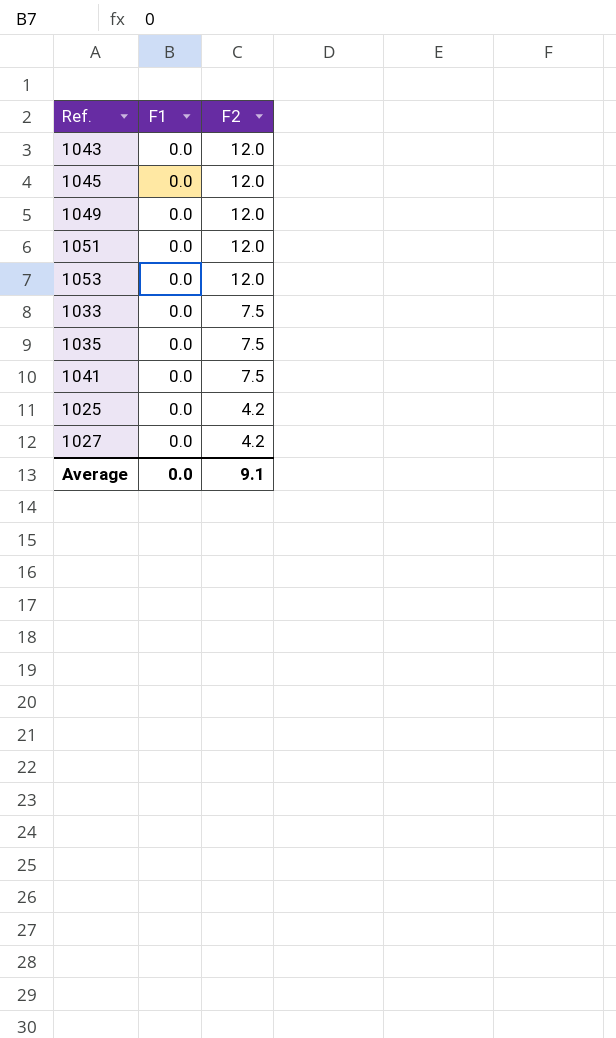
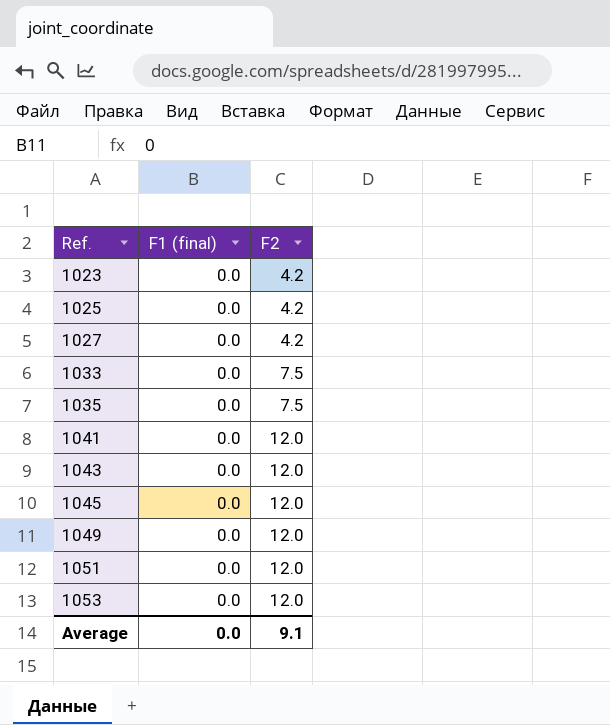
row order: F2 descending -> Ref. ascending
column name: F1 -> F1 (final)
row 1023: none -> 0.0 | 4.2
1041 | F2: 7.5 -> 12.0

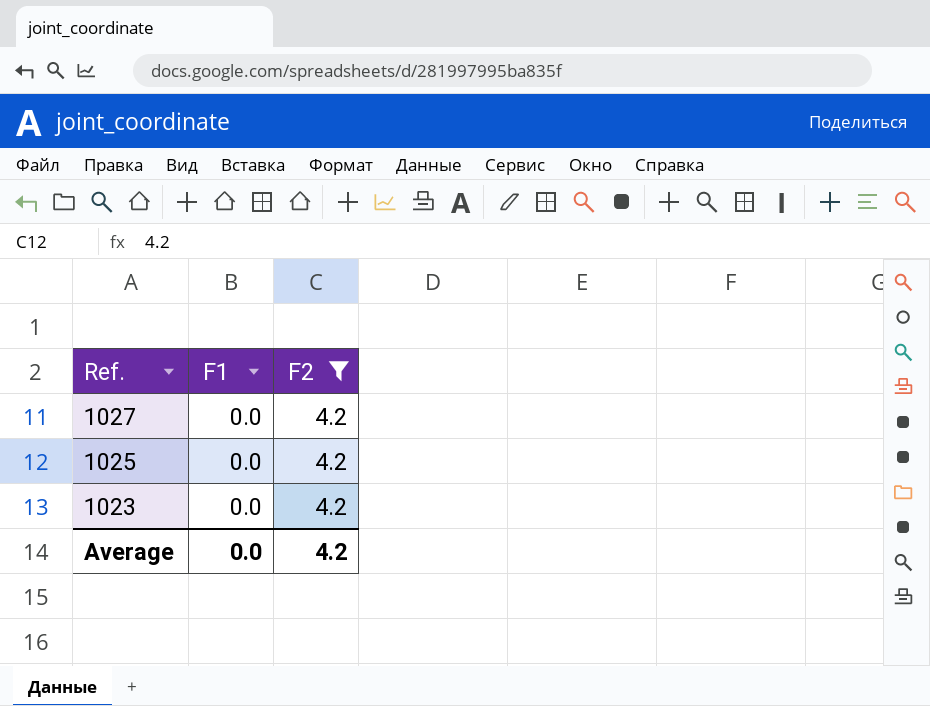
filter: none -> F2 = 4.2
row order: Ref. ascending -> Ref. descending
column name: F1 (final) -> F1
Average | F2: 9.1 -> 4.2

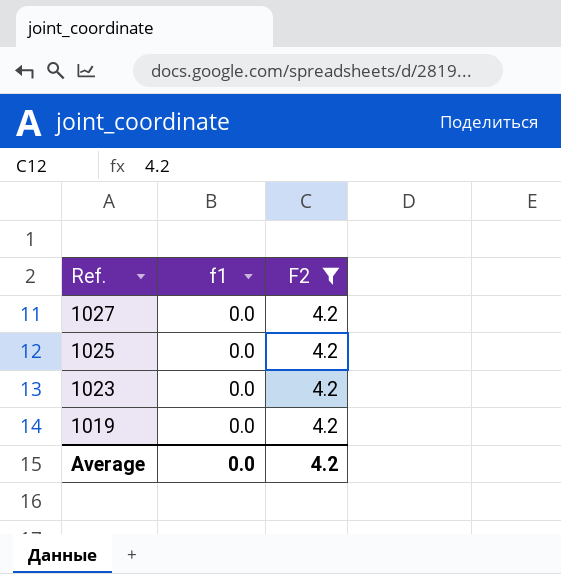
column name: F1 -> f1
row 1019: none -> 0.0 | 4.2

